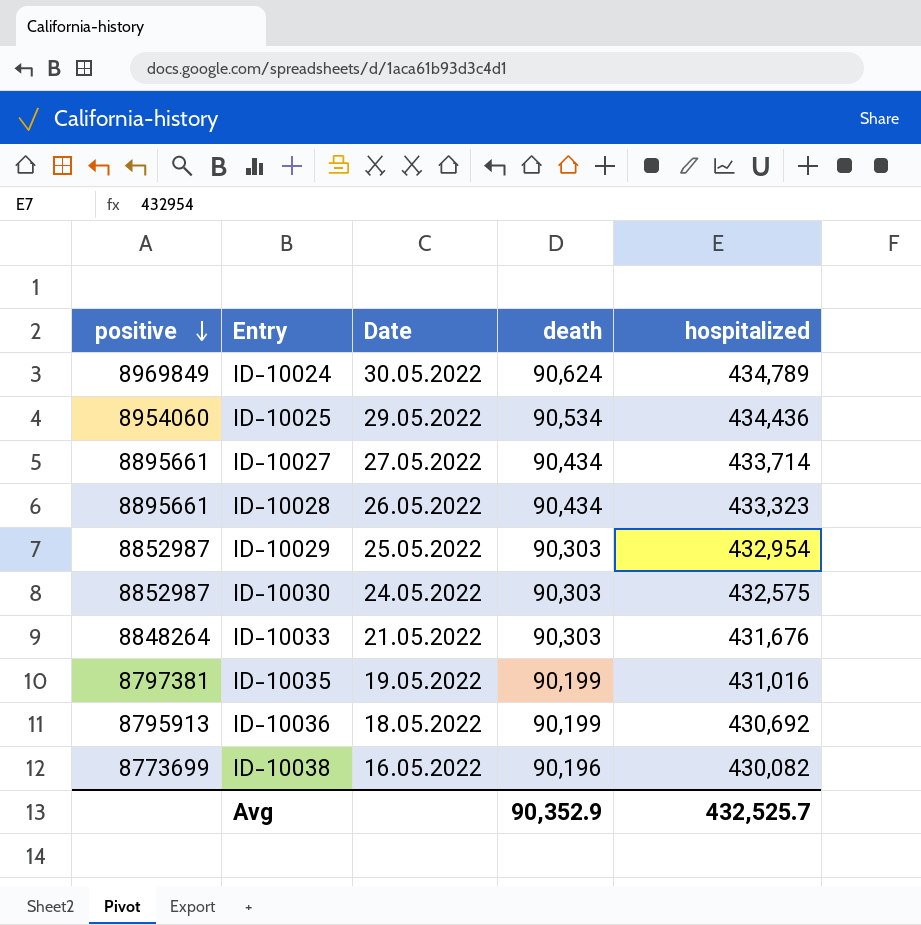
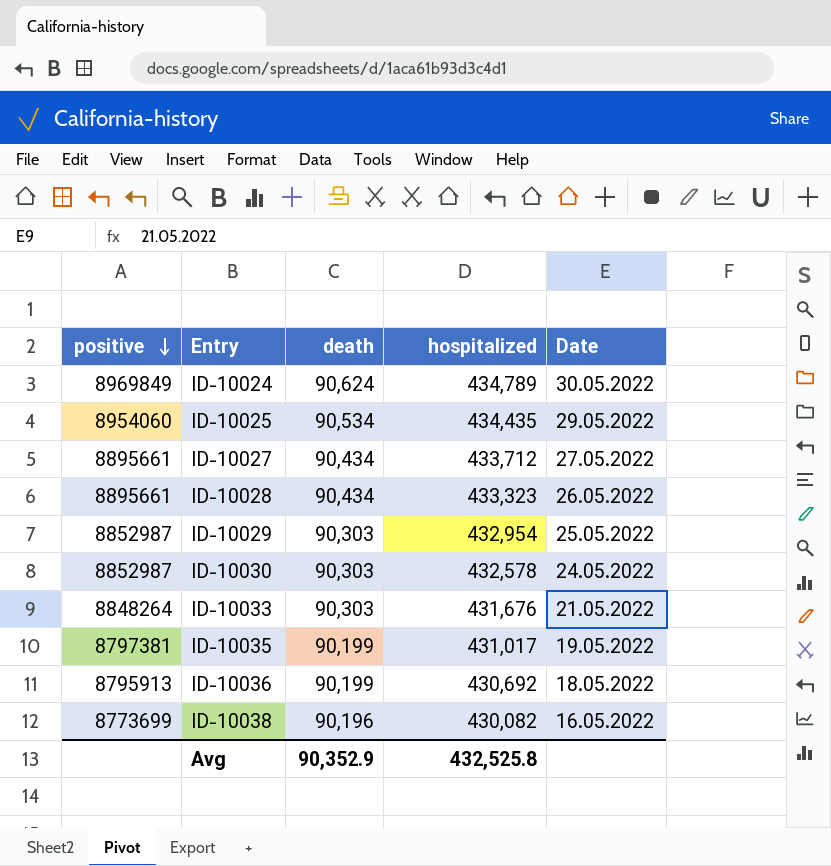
column Date | position: 3 -> 5
ID-10025 | hospitalized: 434,436 -> 434,435
ID-10027 | hospitalized: 433,714 -> 433,712
ID-10030 | hospitalized: 432,575 -> 432,578
ID-10035 | hospitalized: 431,016 -> 431,017
Avg | hospitalized: 432,525.7 -> 432,525.8

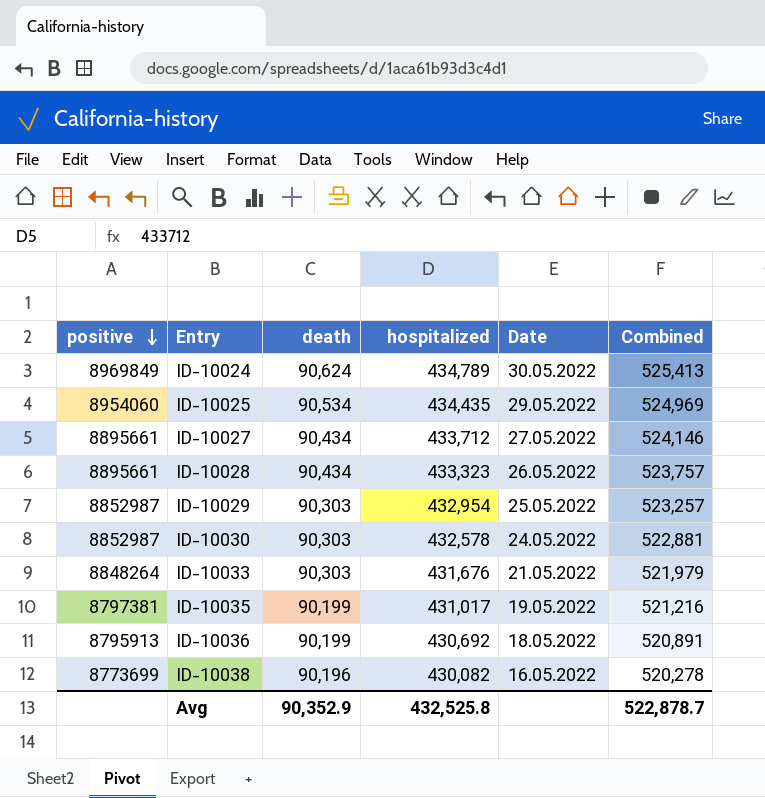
column Combined | formula: none -> [death] + [hospitalized]

